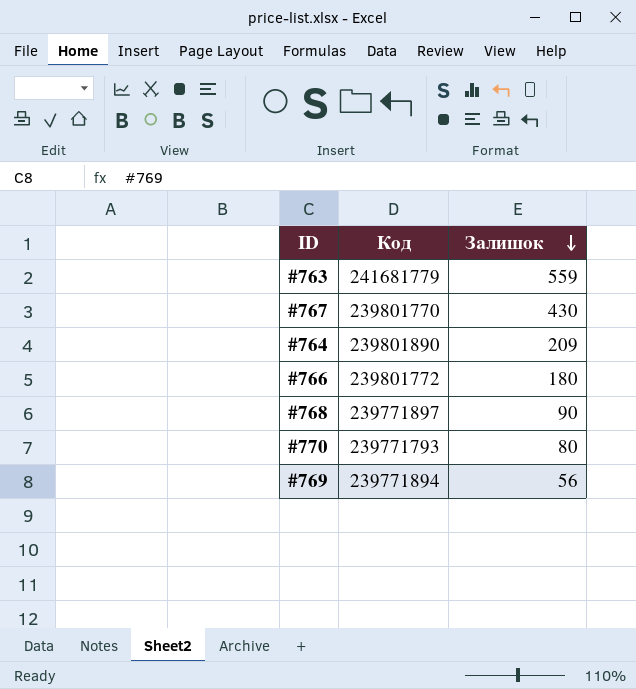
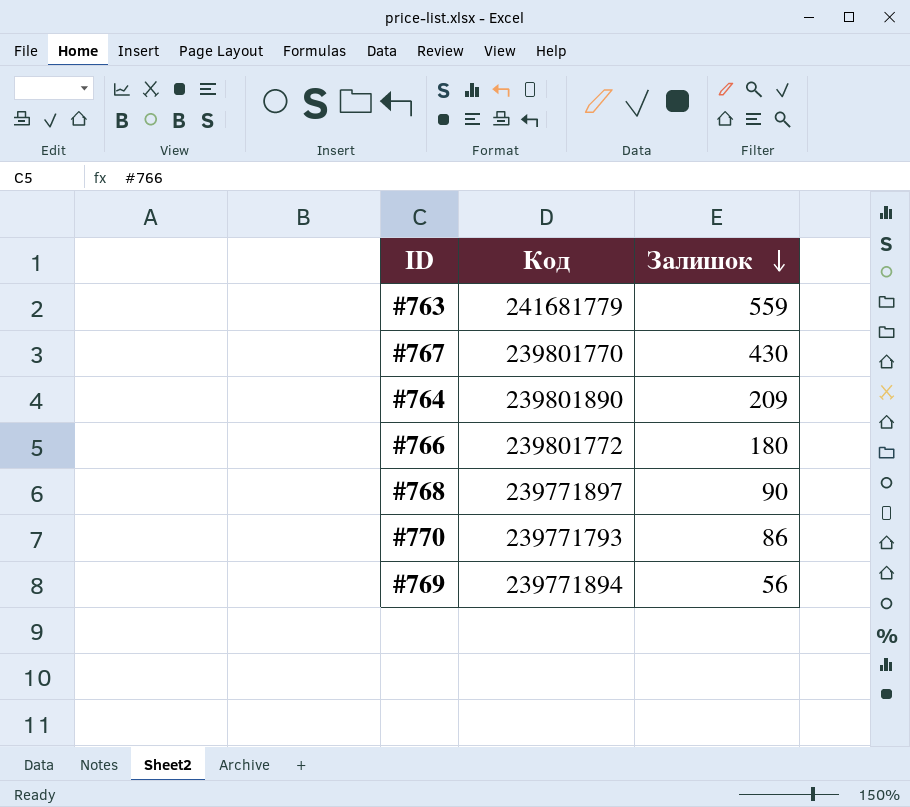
#770 | Залишок: 80 -> 86

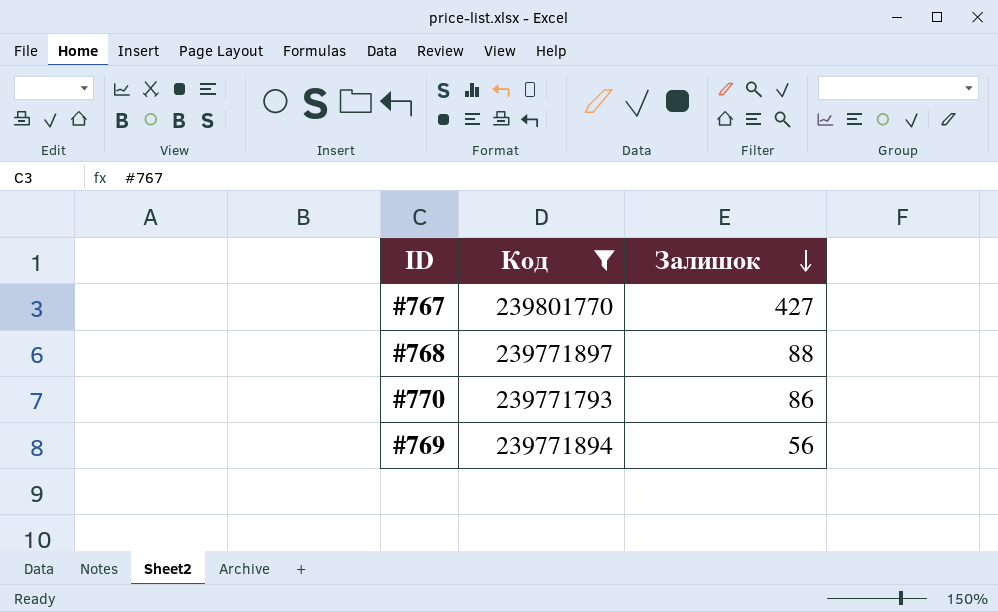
filter: none -> Код <= 239801770
#767 | Залишок: 430 -> 427
#768 | Залишок: 90 -> 88

